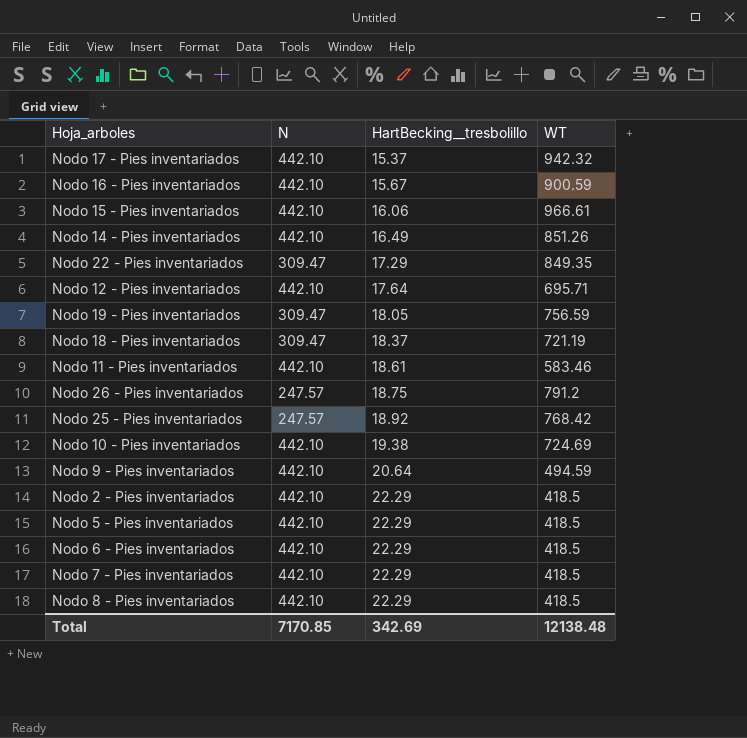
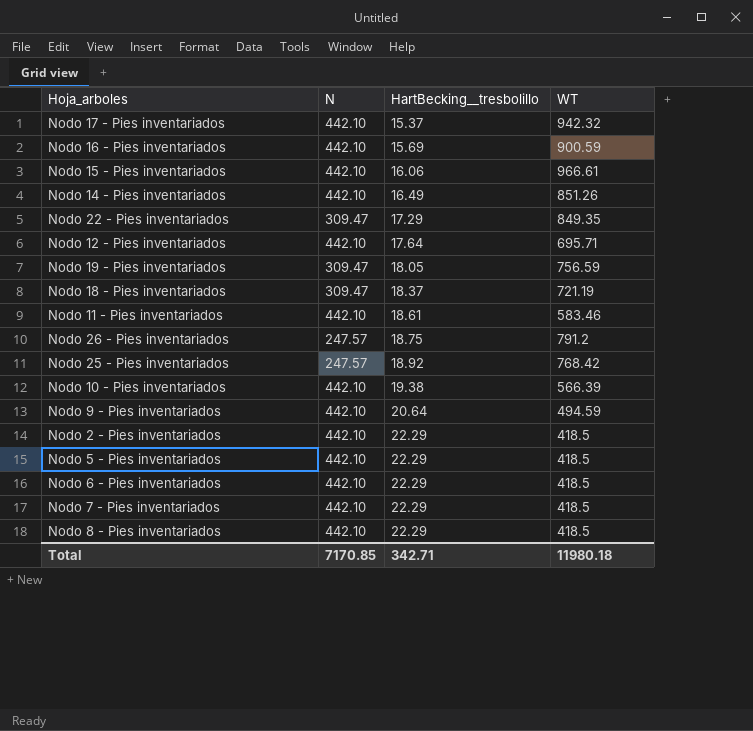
Nodo 16 - Pies inventariados | HartBecking__tresbolillo: 15.67 -> 15.69
Nodo 10 - Pies inventariados | WT: 724.69 -> 566.39
Total | HartBecking__tresbolillo: 342.69 -> 342.71
Total | WT: 12138.48 -> 11980.18

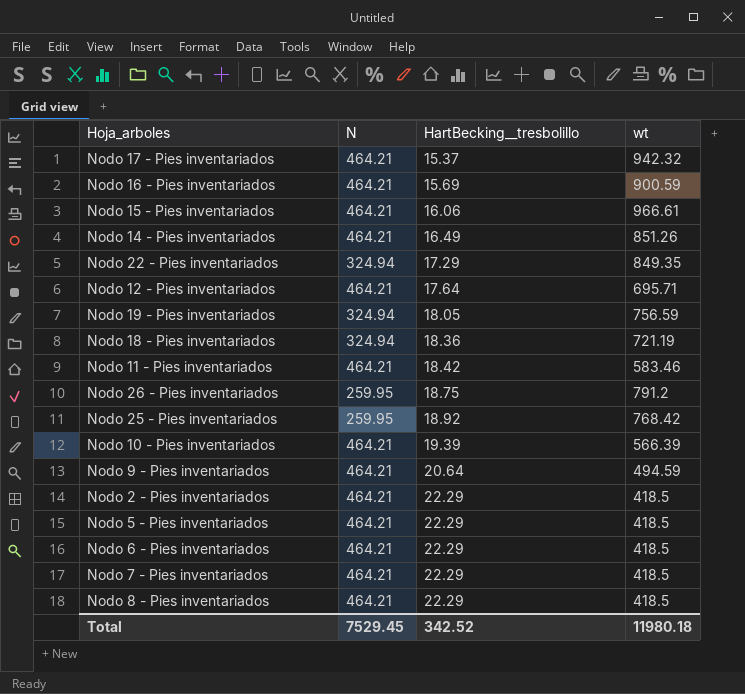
column name: WT -> wt
Nodo 17 - Pies inventariados | N: 442.10 -> 464.21
Nodo 16 - Pies inventariados | N: 442.10 -> 464.21
Nodo 15 - Pies inventariados | N: 442.10 -> 464.21
Nodo 14 - Pies inventariados | N: 442.10 -> 464.21
Nodo 22 - Pies inventariados | N: 309.47 -> 324.94
Nodo 12 - Pies inventariados | N: 442.10 -> 464.21
Nodo 19 - Pies inventariados | N: 309.47 -> 324.94
Nodo 18 - Pies inventariados | N: 309.47 -> 324.94
Nodo 18 - Pies inventariados | HartBecking__tresbolillo: 18.37 -> 18.36
Nodo 11 - Pies inventariados | N: 442.10 -> 464.21
Nodo 11 - Pies inventariados | HartBecking__tresbolillo: 18.61 -> 18.42
Nodo 26 - Pies inventariados | N: 247.57 -> 259.95
Nodo 25 - Pies inventariados | N: 247.57 -> 259.95
Nodo 10 - Pies inventariados | N: 442.10 -> 464.21
Nodo 10 - Pies inventariados | HartBecking__tresbolillo: 19.38 -> 19.39
Nodo 9 - Pies inventariados | N: 442.10 -> 464.21
Nodo 2 - Pies inventariados | N: 442.10 -> 464.21
Nodo 5 - Pies inventariados | N: 442.10 -> 464.21
Nodo 6 - Pies inventariados | N: 442.10 -> 464.21
Nodo 7 - Pies inventariados | N: 442.10 -> 464.21
Nodo 8 - Pies inventariados | N: 442.10 -> 464.21
Total | N: 7170.85 -> 7529.45
Total | HartBecking__tresbolillo: 342.71 -> 342.52

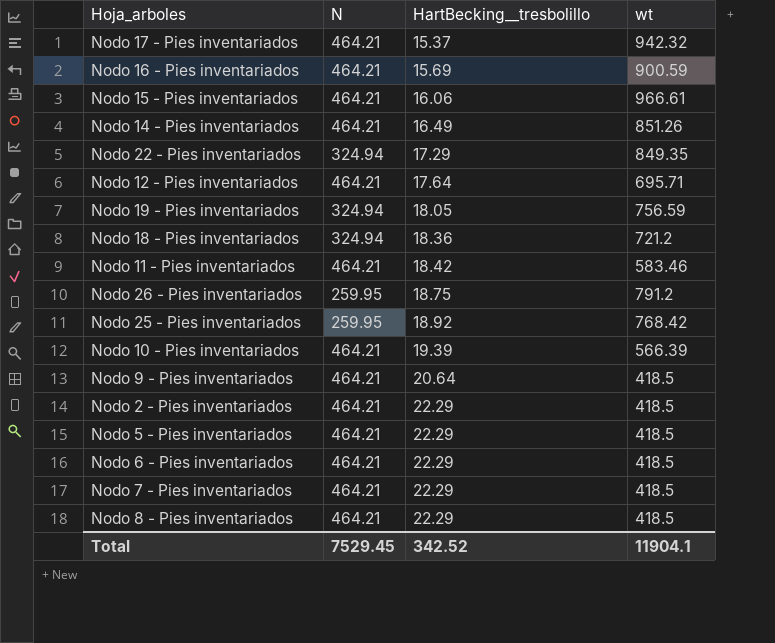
Nodo 18 - Pies inventariados | wt: 721.19 -> 721.2
Nodo 9 - Pies inventariados | wt: 494.59 -> 418.5
Total | wt: 11980.18 -> 11904.1

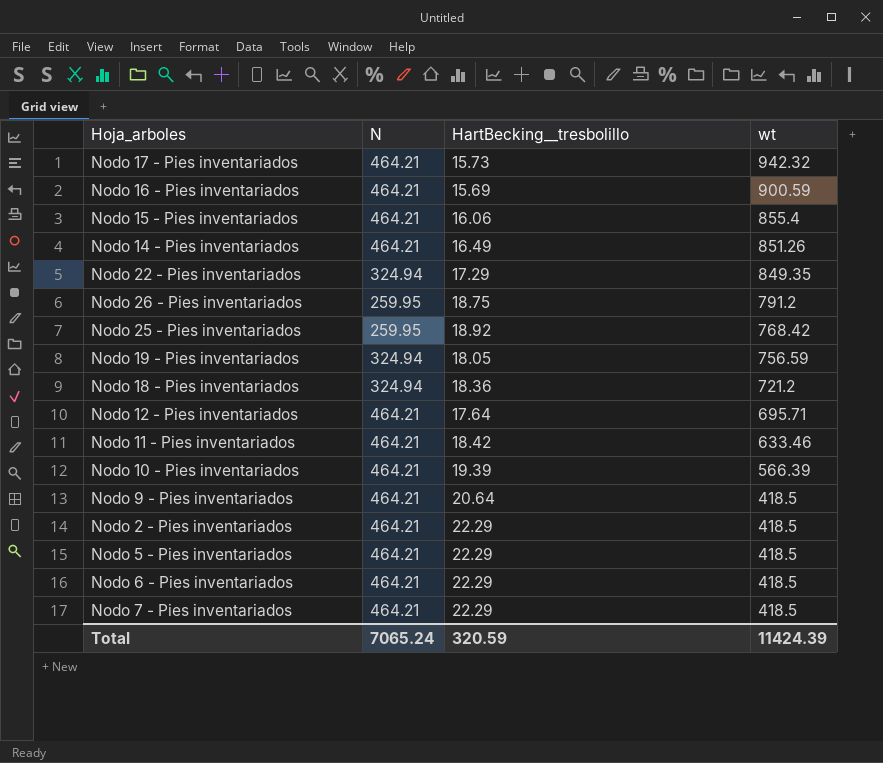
row order: HartBecking__tresbolillo ascending -> wt descending
row Nodo 8 - Pies inventariados: 464.21 | 22.29 | 418.5 -> none
Nodo 17 - Pies inventariados | HartBecking__tresbolillo: 15.37 -> 15.73
Nodo 15 - Pies inventariados | wt: 966.61 -> 855.4
Nodo 11 - Pies inventariados | wt: 583.46 -> 633.46
Total | N: 7529.45 -> 7065.24
Total | HartBecking__tresbolillo: 342.52 -> 320.59
Total | wt: 11904.1 -> 11424.39

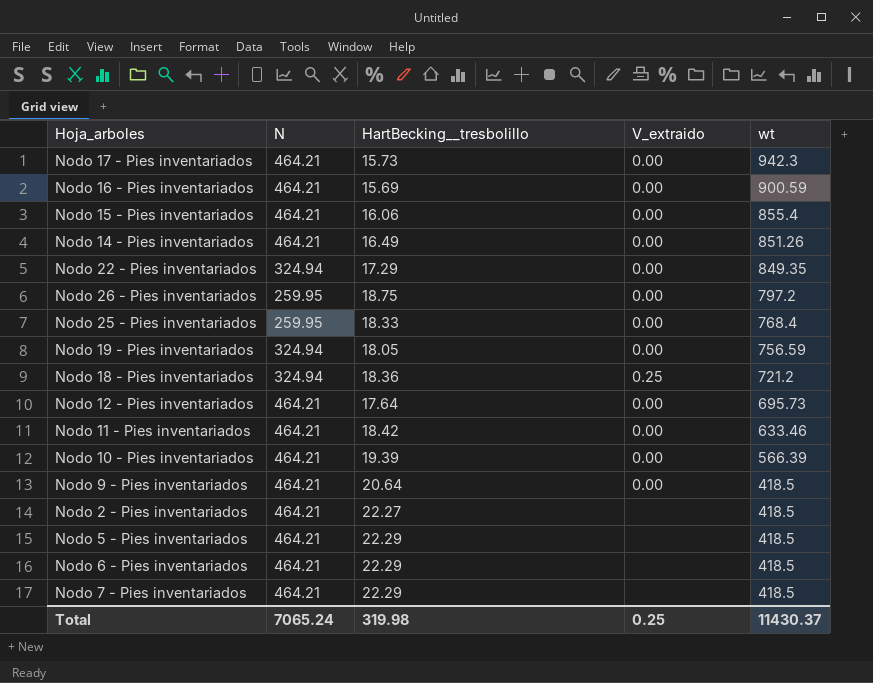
column V_extraido | position: none -> 4
Nodo 17 - Pies inventariados | wt: 942.32 -> 942.3
Nodo 26 - Pies inventariados | wt: 791.2 -> 797.2
Nodo 25 - Pies inventariados | HartBecking__tresbolillo: 18.92 -> 18.33
Nodo 25 - Pies inventariados | wt: 768.42 -> 768.4
Nodo 12 - Pies inventariados | wt: 695.71 -> 695.73
Nodo 2 - Pies inventariados | HartBecking__tresbolillo: 22.29 -> 22.27
Total | HartBecking__tresbolillo: 320.59 -> 319.98
Total | wt: 11424.39 -> 11430.37

